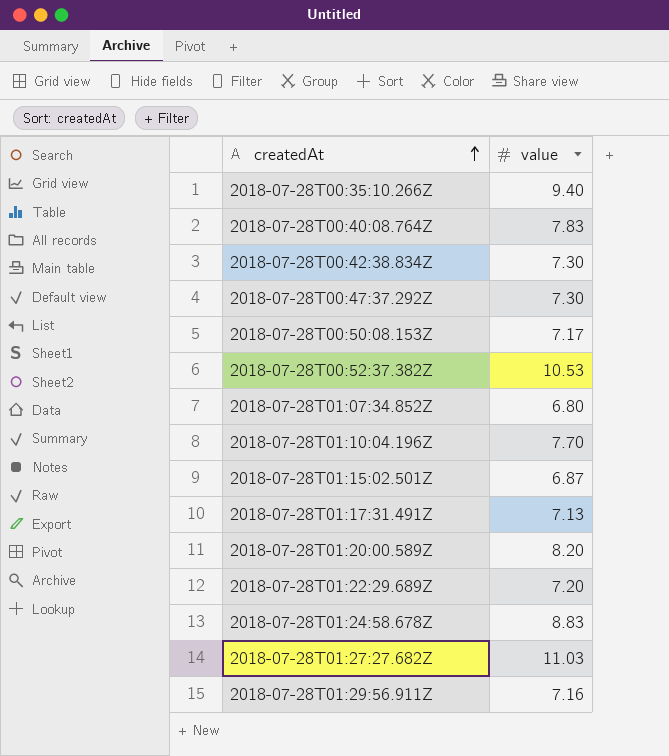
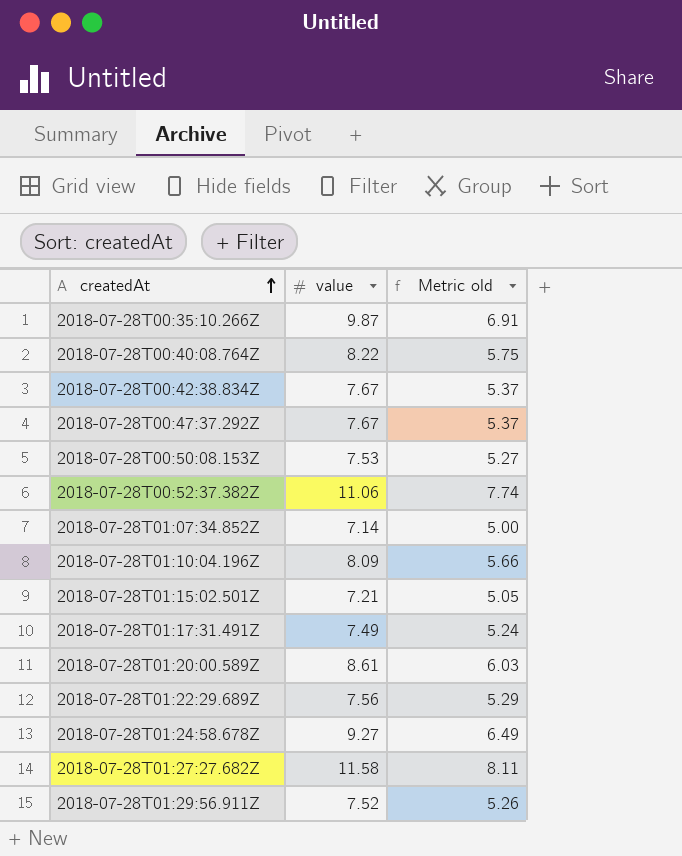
column Metric old | formula: none -> [value] * 0.7
2018-07-28T00:35:10.266Z | value: 9.40 -> 9.87
2018-07-28T00:40:08.764Z | value: 7.83 -> 8.22
2018-07-28T00:42:38.834Z | value: 7.30 -> 7.67
2018-07-28T00:47:37.292Z | value: 7.30 -> 7.67
2018-07-28T00:50:08.153Z | value: 7.17 -> 7.53
2018-07-28T00:52:37.382Z | value: 10.53 -> 11.06
2018-07-28T01:07:34.852Z | value: 6.80 -> 7.14
2018-07-28T01:10:04.196Z | value: 7.70 -> 8.09
2018-07-28T01:15:02.501Z | value: 6.87 -> 7.21
2018-07-28T01:17:31.491Z | value: 7.13 -> 7.49
2018-07-28T01:20:00.589Z | value: 8.20 -> 8.61
2018-07-28T01:22:29.689Z | value: 7.20 -> 7.56
2018-07-28T01:24:58.678Z | value: 8.83 -> 9.27
2018-07-28T01:27:27.682Z | value: 11.03 -> 11.58
2018-07-28T01:29:56.911Z | value: 7.16 -> 7.52

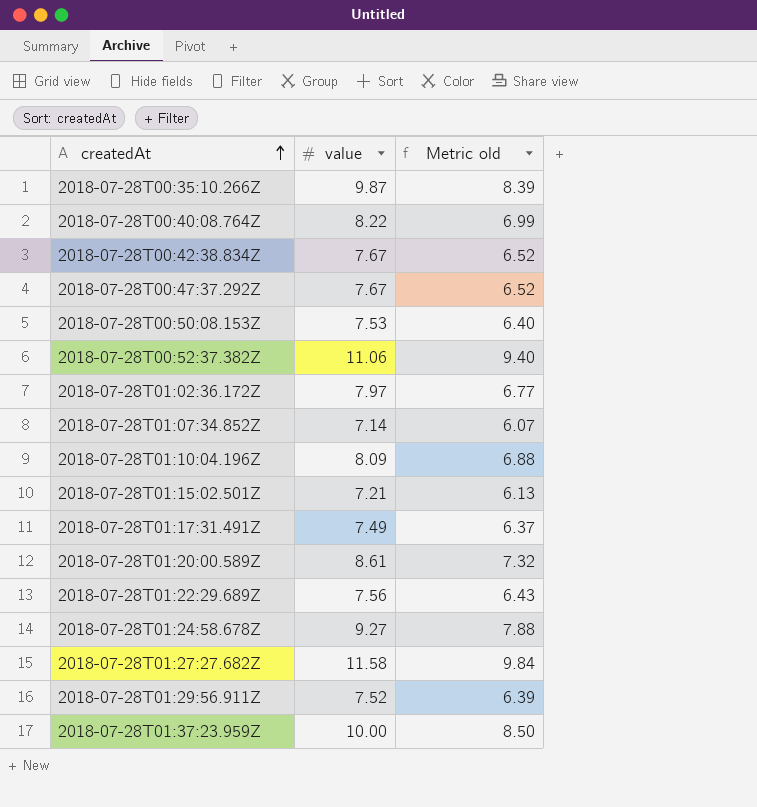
column Metric old | formula: [value] * 0.7 -> [value] * 0.85
row 2018-07-28T01:02:36.172Z: none -> 7.97 | 6.77
row 2018-07-28T01:37:23.959Z: none -> 10.00 | 8.50

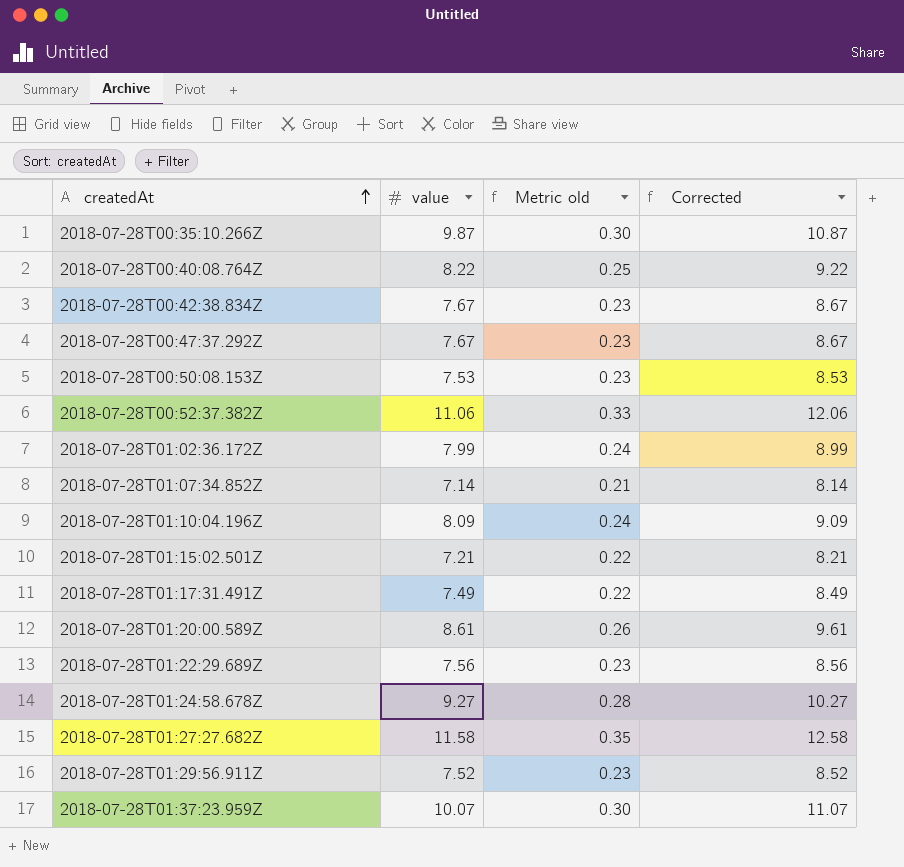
column Metric old | formula: [value] * 0.85 -> [value] * 0.03
column Corrected | formula: none -> [value] + 1
2018-07-28T01:02:36.172Z | value: 7.97 -> 7.99
2018-07-28T01:37:23.959Z | value: 10.00 -> 10.07

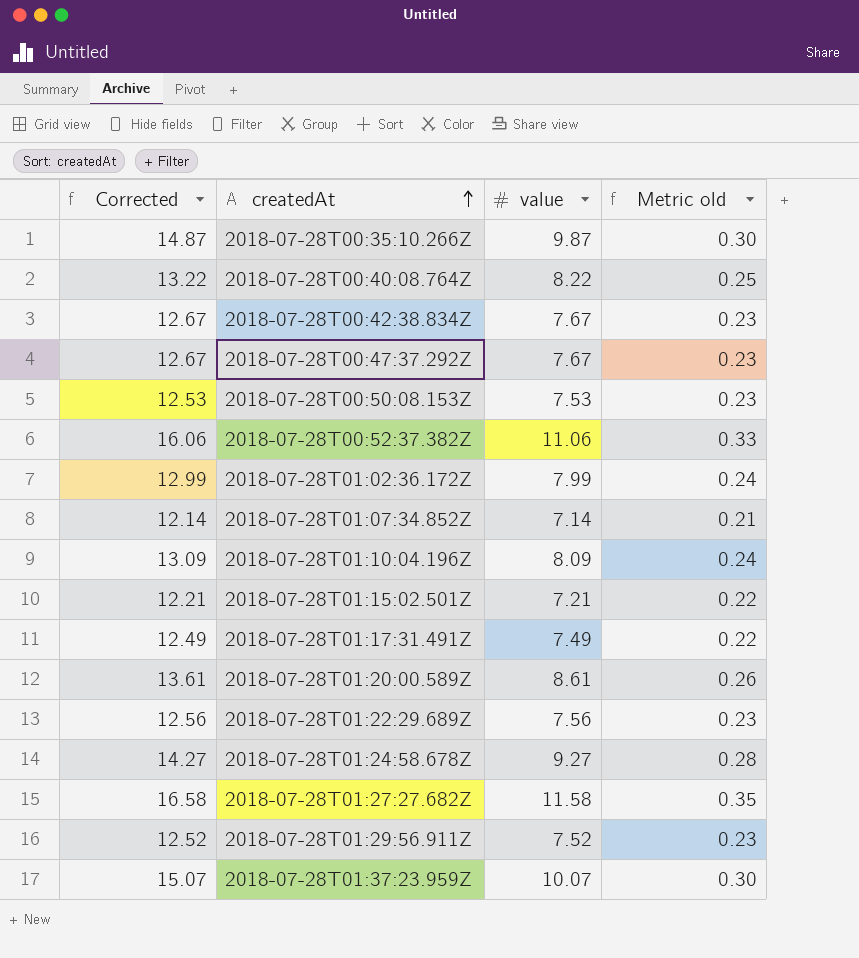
column Corrected | formula: [value] + 1 -> [value] + 5
column Corrected | position: 4 -> 1

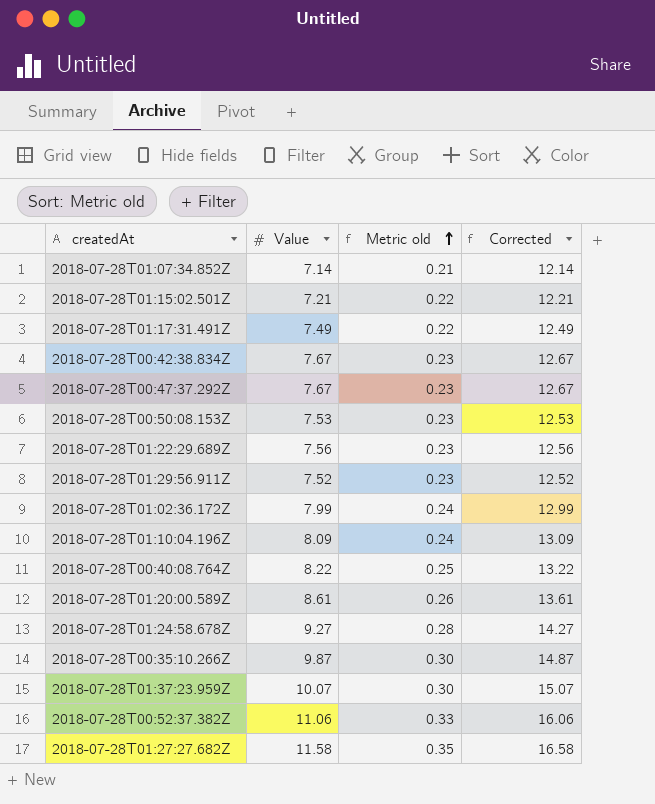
row order: createdAt ascending -> Metric old ascending
column name: value -> Value
column Corrected | position: 1 -> 4

